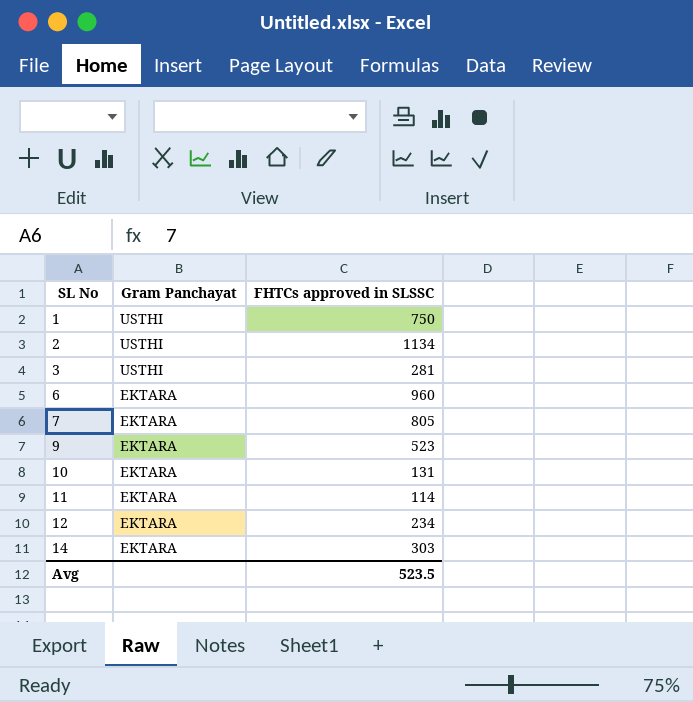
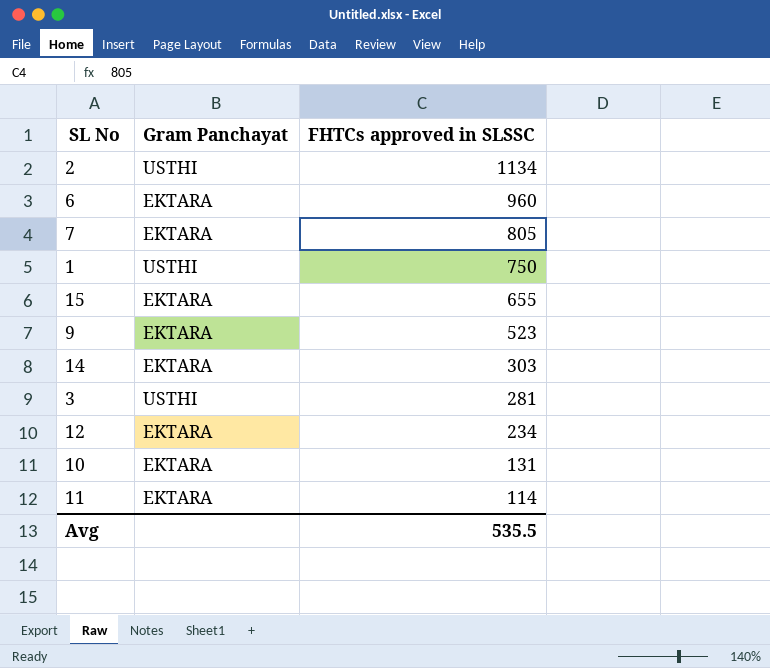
row order: SL No ascending -> FHTCs approved in SLSSC descending
row 15: none -> EKTARA | 655
Avg | FHTCs approved in SLSSC: 523.5 -> 535.5

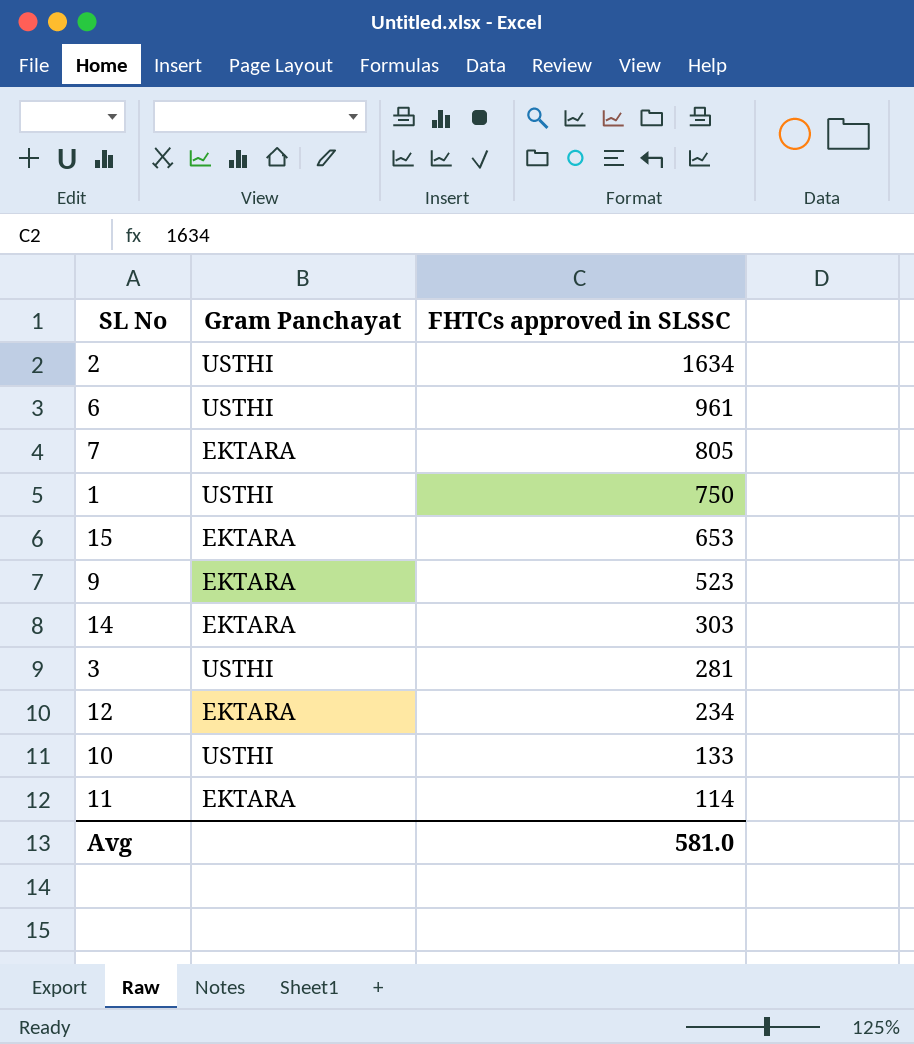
2 | FHTCs approved in SLSSC: 1134 -> 1634
6 | Gram Panchayat: EKTARA -> USTHI
6 | FHTCs approved in SLSSC: 960 -> 961
15 | FHTCs approved in SLSSC: 655 -> 653
10 | Gram Panchayat: EKTARA -> USTHI
10 | FHTCs approved in SLSSC: 131 -> 133
Avg | FHTCs approved in SLSSC: 535.5 -> 581.0

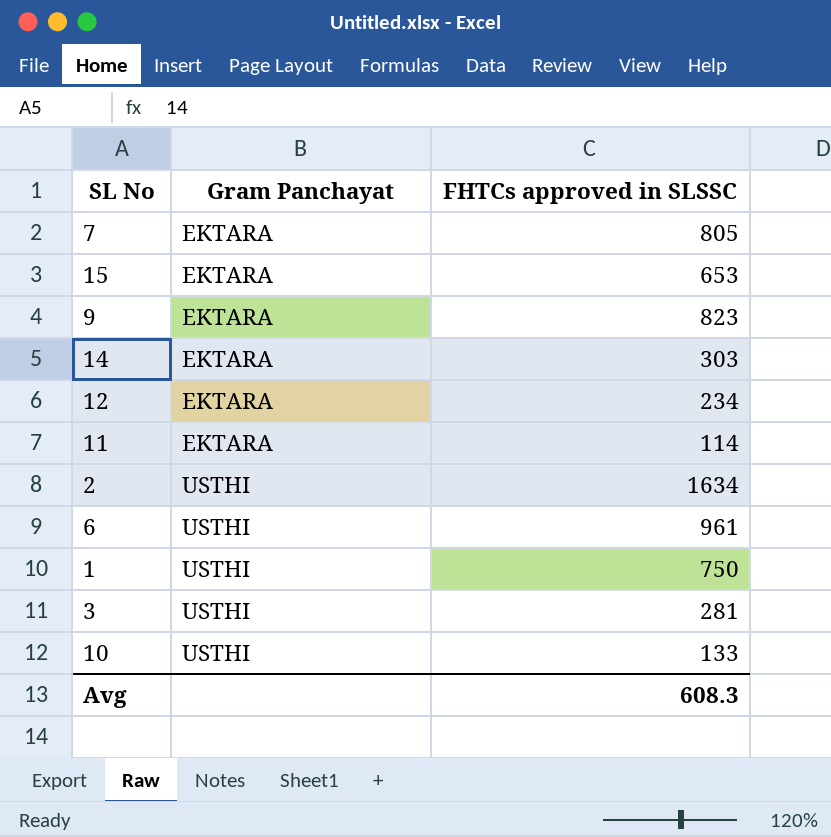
row order: FHTCs approved in SLSSC descending -> Gram Panchayat ascending
9 | FHTCs approved in SLSSC: 523 -> 823
Avg | FHTCs approved in SLSSC: 581.0 -> 608.3

